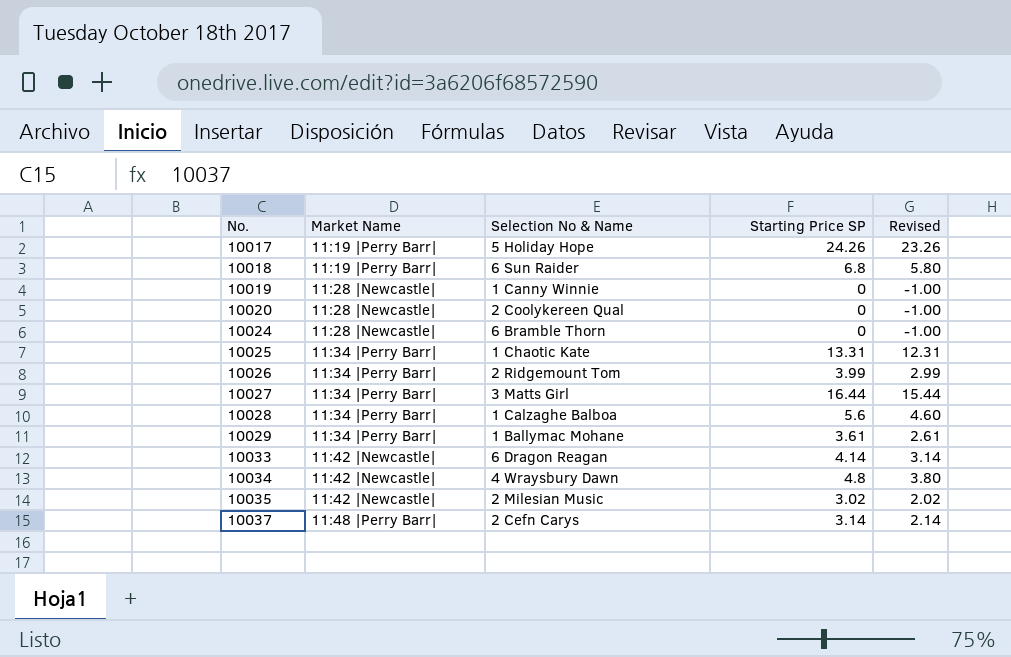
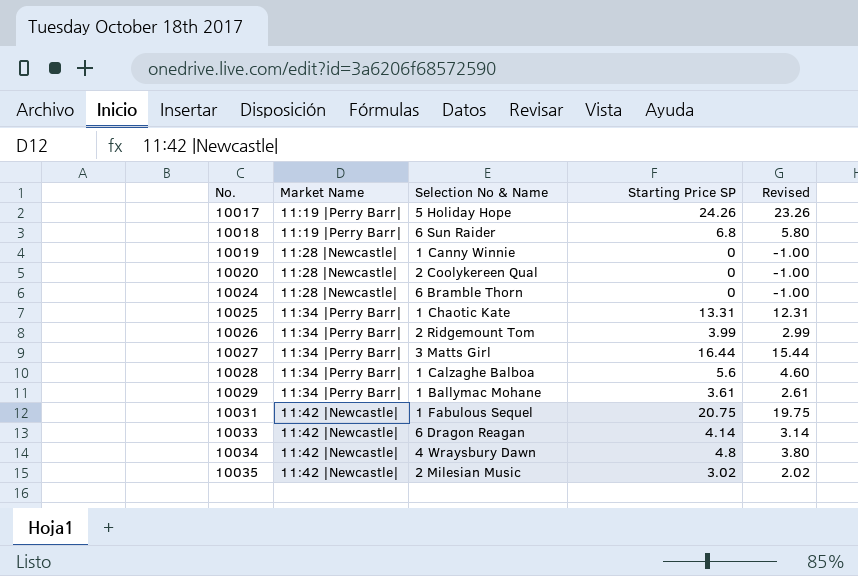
row 10037: 11:48 |Perry Barr| | 2 Cefn Carys | 3.14 | 2.14 -> none
row 10031: none -> 11:42 |Newcastle| | 1 Fabulous Sequel | 20.75 | 19.75

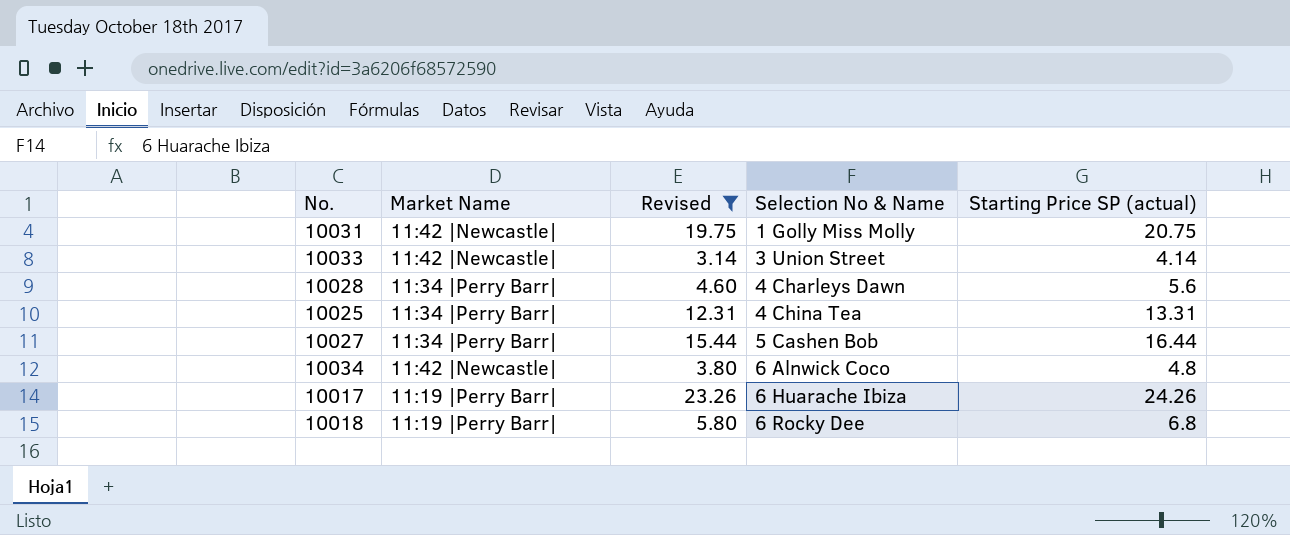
filter: none -> Revised >= 3.14
row order: No. ascending -> Selection No & Name ascending
column Revised | position: 5 -> 3
column name: Starting Price SP -> Starting Price SP (actual)
10031 | Selection No & Name: 1 Fabulous Sequel -> 1 Golly Miss Molly
10033 | Selection No & Name: 6 Dragon Reagan -> 3 Union Street
10028 | Selection No & Name: 1 Calzaghe Balboa -> 4 Charleys Dawn
10025 | Selection No & Name: 1 Chaotic Kate -> 4 China Tea
10027 | Selection No & Name: 3 Matts Girl -> 5 Cashen Bob
10034 | Selection No & Name: 4 Wraysbury Dawn -> 6 Alnwick Coco
10017 | Selection No & Name: 5 Holiday Hope -> 6 Huarache Ibiza
10018 | Selection No & Name: 6 Sun Raider -> 6 Rocky Dee

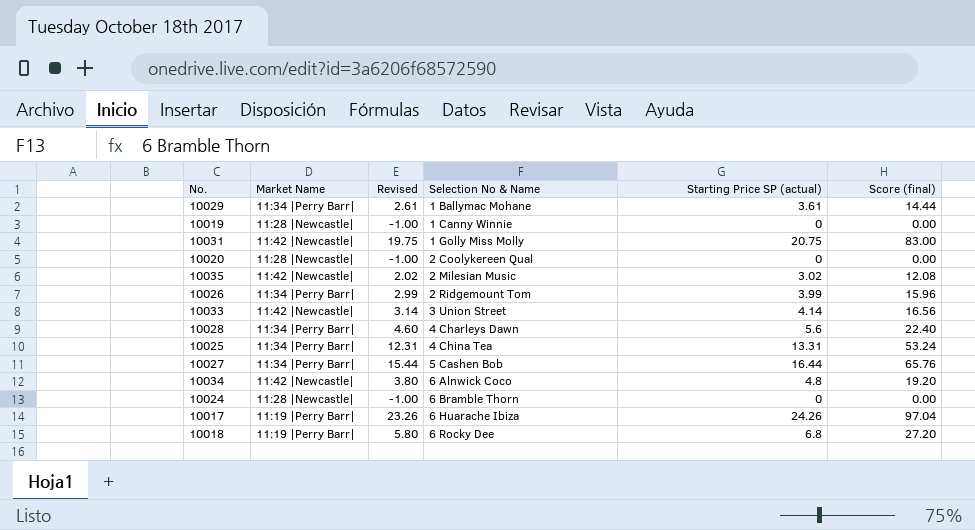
filter: Revised >= 3.14 -> none
column Score (final) | formula: none -> [Starting Price SP (actual)] * 4

